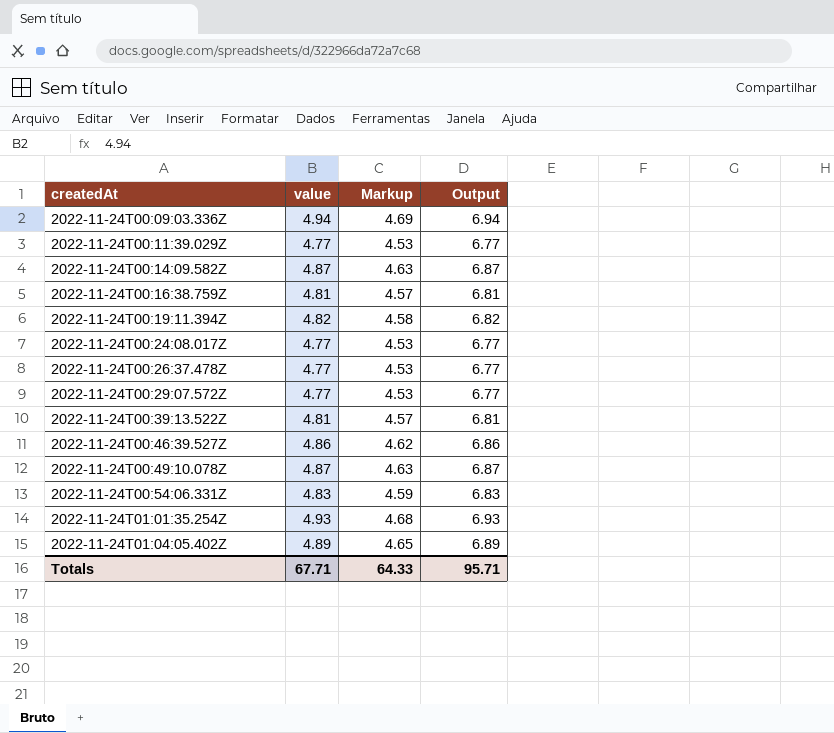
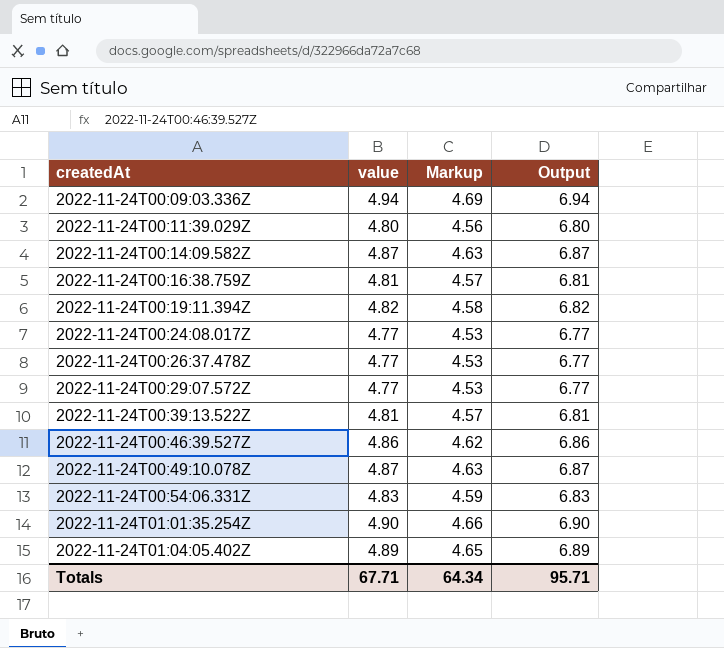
2022-11-24T00:11:39.029Z | value: 4.77 -> 4.80
2022-11-24T00:11:39.029Z | Markup: 4.53 -> 4.56
2022-11-24T00:11:39.029Z | Output: 6.77 -> 6.80
2022-11-24T01:01:35.254Z | value: 4.93 -> 4.90
2022-11-24T01:01:35.254Z | Markup: 4.68 -> 4.66
2022-11-24T01:01:35.254Z | Output: 6.93 -> 6.90
Totals | Markup: 64.33 -> 64.34

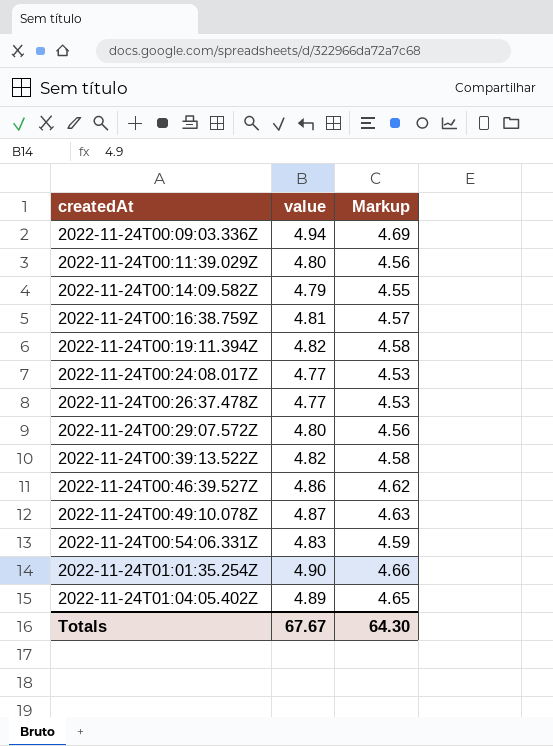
column Output | formula: [value] + 2 -> none
2022-11-24T00:14:09.582Z | value: 4.87 -> 4.79
2022-11-24T00:14:09.582Z | Markup: 4.63 -> 4.55
2022-11-24T00:29:07.572Z | value: 4.77 -> 4.80
2022-11-24T00:29:07.572Z | Markup: 4.53 -> 4.56
2022-11-24T00:39:13.522Z | value: 4.81 -> 4.82
2022-11-24T00:39:13.522Z | Markup: 4.57 -> 4.58
Totals | value: 67.71 -> 67.67
Totals | Markup: 64.34 -> 64.30

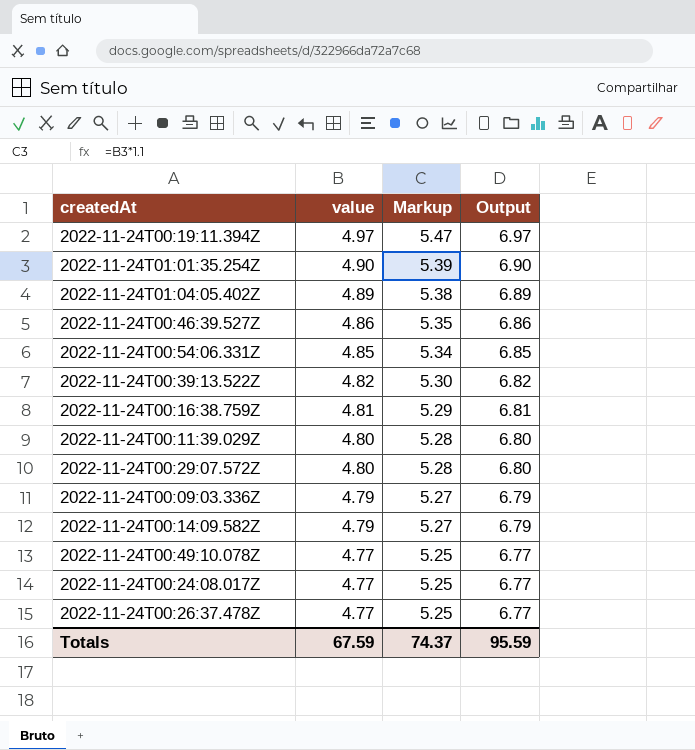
row order: createdAt ascending -> value descending
column Markup | formula: [value] * 0.95 -> [value] * 1.1
column Output | formula: none -> [value] + 2
2022-11-24T00:19:11.394Z | value: 4.82 -> 4.97
2022-11-24T00:54:06.331Z | value: 4.83 -> 4.85
2022-11-24T00:09:03.336Z | value: 4.94 -> 4.79
2022-11-24T00:49:10.078Z | value: 4.87 -> 4.77
Totals | value: 67.67 -> 67.59
Totals | Markup: 64.30 -> 74.37

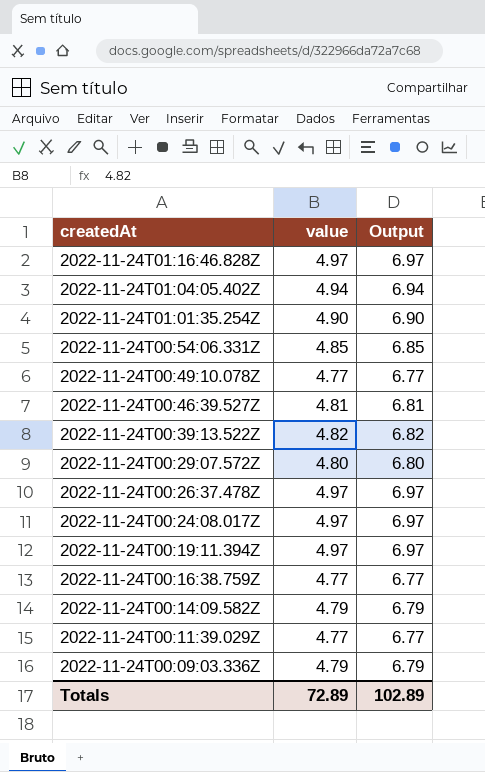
row order: value descending -> createdAt descending
column Markup | formula: [value] * 1.1 -> none
row 2022-11-24T01:16:46.828Z: none -> 4.97 | 6.97
2022-11-24T01:04:05.402Z | value: 4.89 -> 4.94
2022-11-24T01:04:05.402Z | Output: 6.89 -> 6.94
2022-11-24T00:46:39.527Z | value: 4.86 -> 4.81
2022-11-24T00:46:39.527Z | Output: 6.86 -> 6.81
2022-11-24T00:26:37.478Z | value: 4.77 -> 4.97
2022-11-24T00:26:37.478Z | Output: 6.77 -> 6.97
2022-11-24T00:24:08.017Z | value: 4.77 -> 4.97
2022-11-24T00:24:08.017Z | Output: 6.77 -> 6.97
2022-11-24T00:16:38.759Z | value: 4.81 -> 4.77
2022-11-24T00:16:38.759Z | Output: 6.81 -> 6.77
2022-11-24T00:11:39.029Z | value: 4.80 -> 4.77
2022-11-24T00:11:39.029Z | Output: 6.80 -> 6.77
Totals | value: 67.59 -> 72.89
Totals | Output: 95.59 -> 102.89

